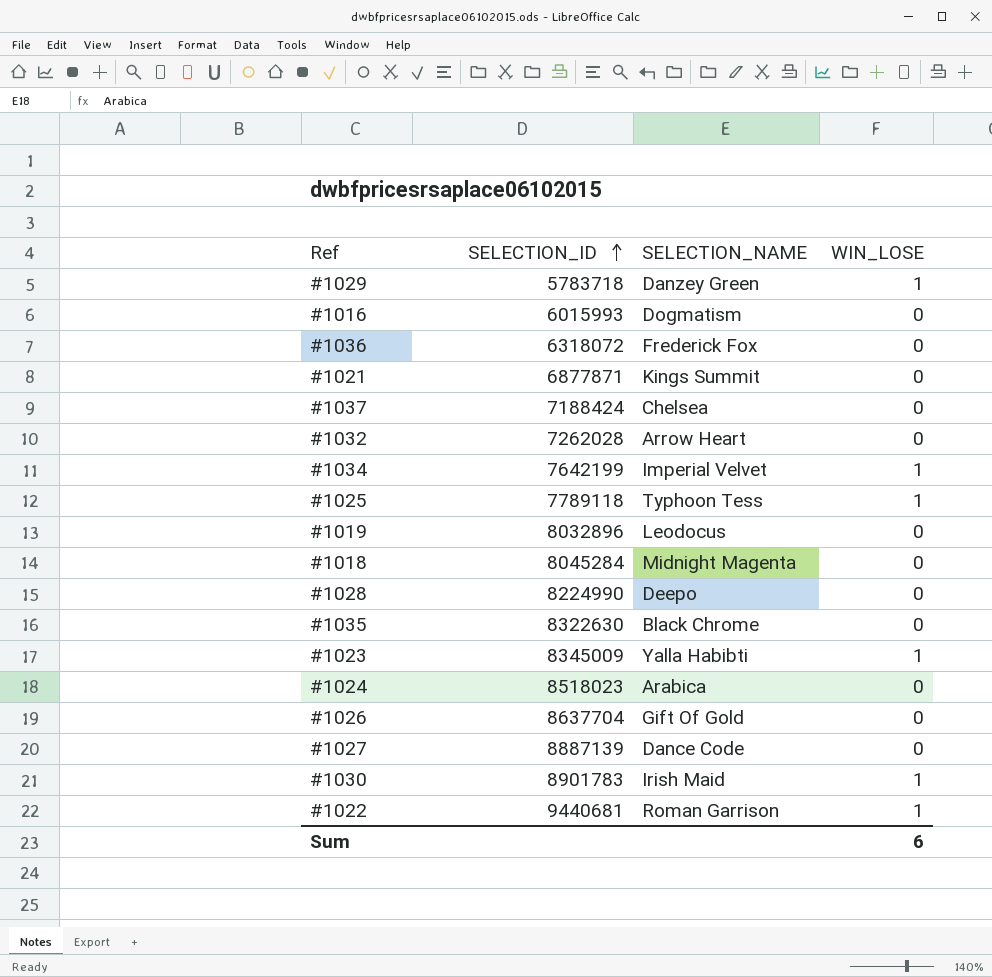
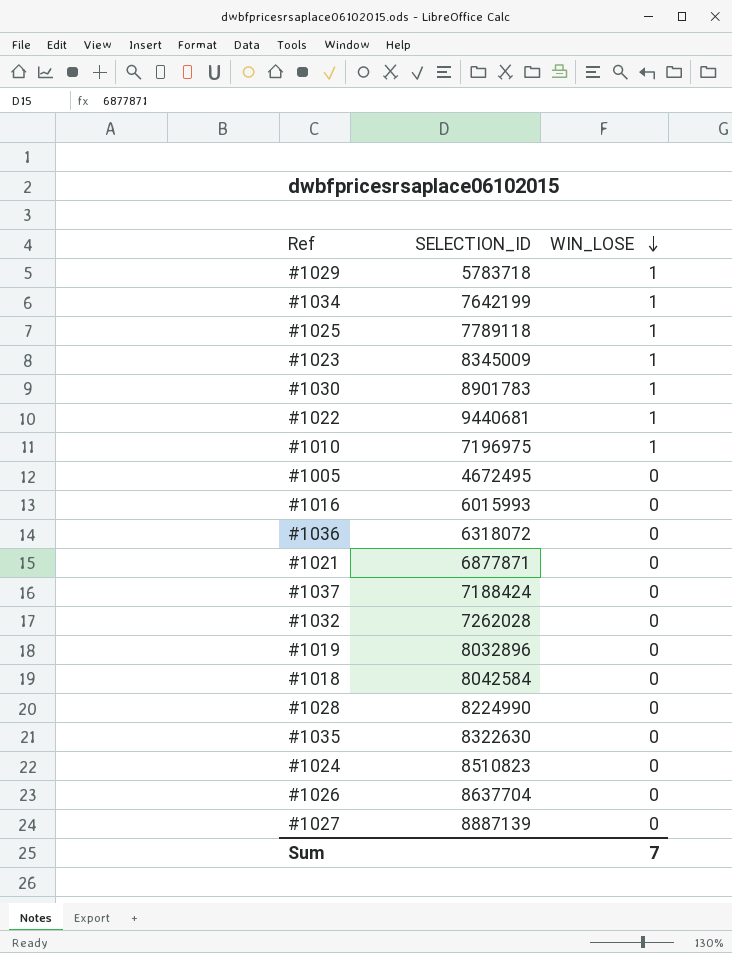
row order: SELECTION_ID ascending -> WIN_LOSE descending
column SELECTION_NAME | position: 3 -> none
row #1010: none -> 7196975 | 1
row #1005: none -> 4672495 | 0
#1018 | SELECTION_ID: 8045284 -> 8042584
#1024 | SELECTION_ID: 8518023 -> 8510823
Sum | WIN_LOSE: 6 -> 7

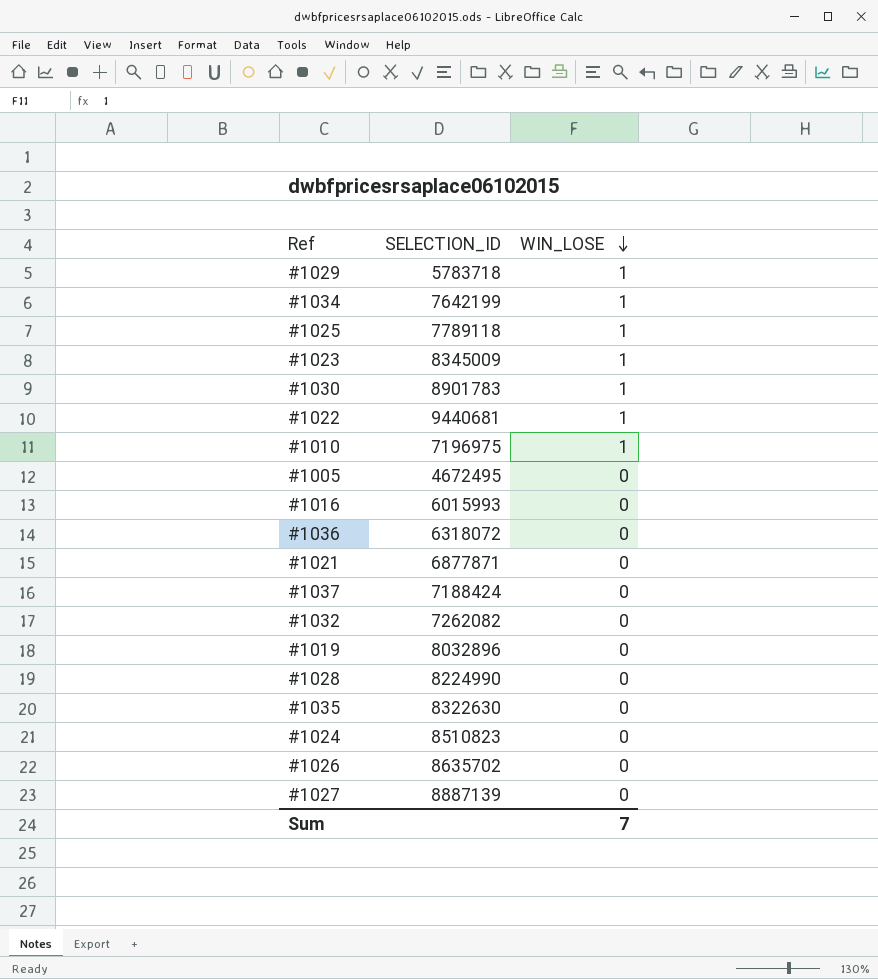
row #1018: 8042584 | 0 -> none
#1032 | SELECTION_ID: 7262028 -> 7262082
#1026 | SELECTION_ID: 8637704 -> 8635702

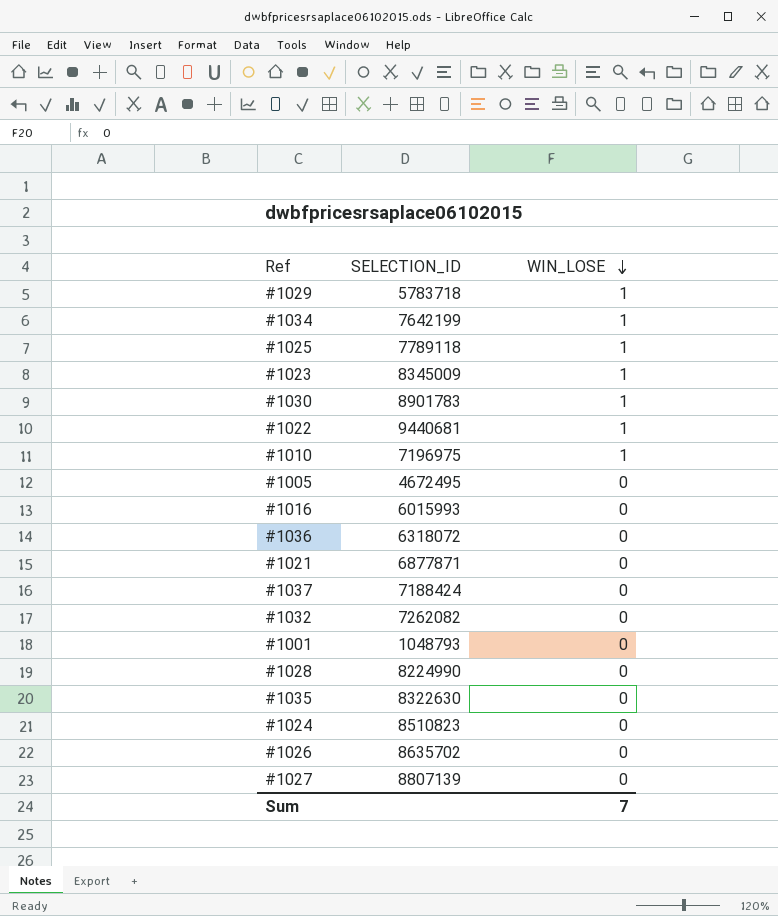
row #1019: 8032896 | 0 -> none
row #1001: none -> 1048793 | 0
#1027 | SELECTION_ID: 8887139 -> 8807139

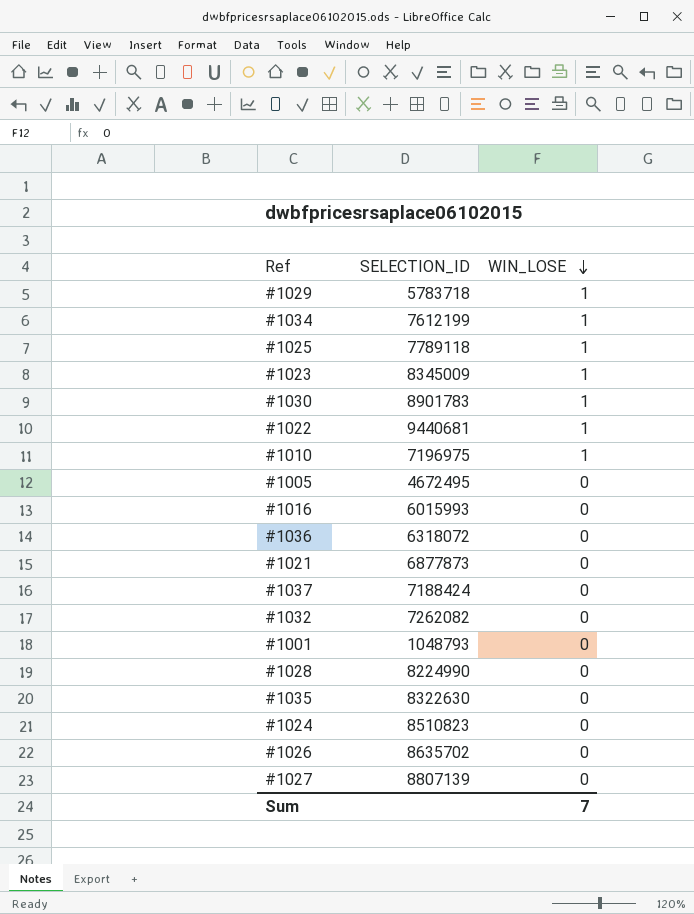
#1034 | SELECTION_ID: 7642199 -> 7612199
#1021 | SELECTION_ID: 6877871 -> 6877873

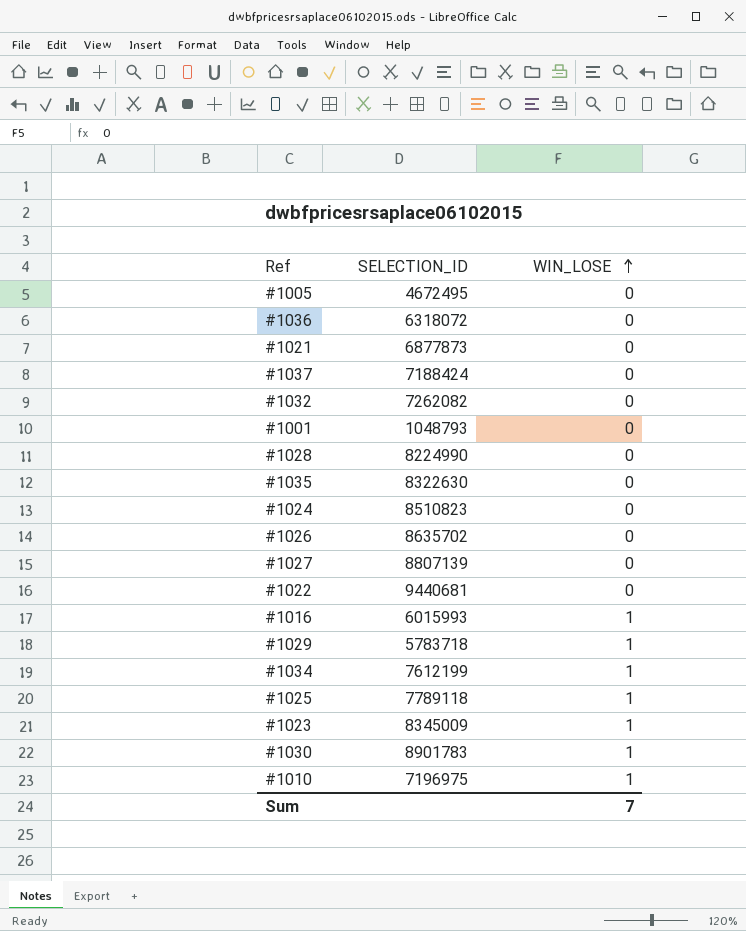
row order: WIN_LOSE descending -> WIN_LOSE ascending
#1022 | WIN_LOSE: 1 -> 0
#1016 | WIN_LOSE: 0 -> 1

